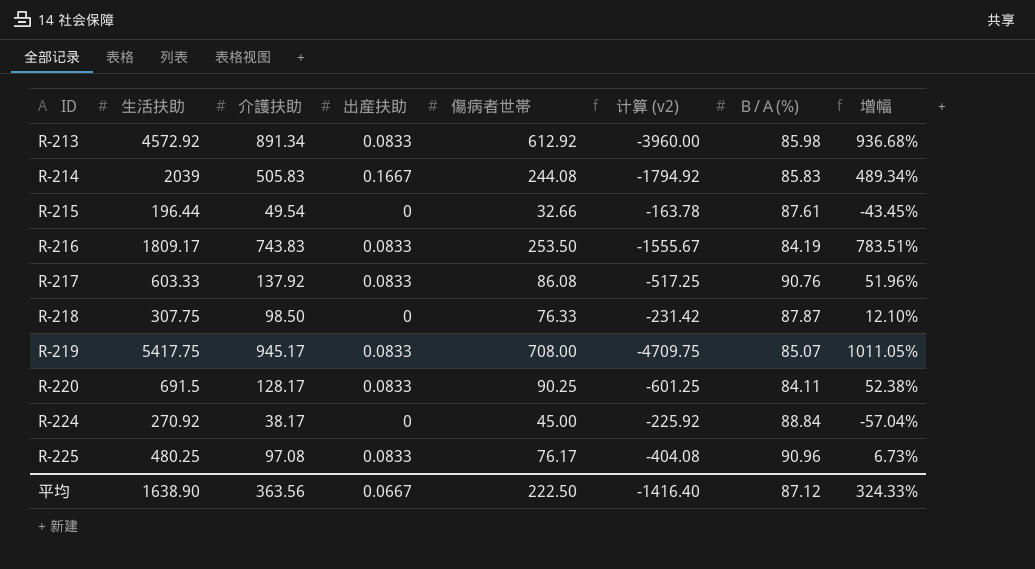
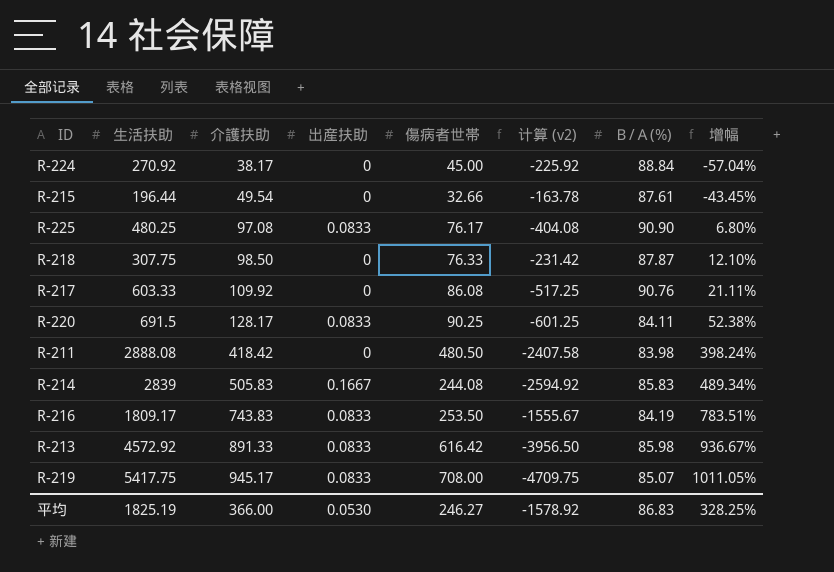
row order: ID ascending -> 介護扶助 ascending
R-225 | Ｂ/Ａ(%): 90.96 -> 90.90
R-225 | 增幅: 6.73% -> 6.80%
R-217 | 介護扶助: 137.92 -> 109.92
R-217 | 出産扶助: 0.0833 -> 0
R-217 | 增幅: 51.96% -> 21.11%
row R-211: none -> 2888.08 | 418.42 | 0 | 480.50 | -2407.58 | 83.98 | 398.24%
R-214 | 生活扶助: 2039 -> 2839
R-214 | 计算 (v2): -1794.92 -> -2594.92
R-213 | 介護扶助: 891.34 -> 891.33
R-213 | 傷病者世帯: 612.92 -> 616.42
R-213 | 计算 (v2): -3960.00 -> -3956.50
R-213 | 增幅: 936.68% -> 936.67%
平均 | 生活扶助: 1638.90 -> 1825.19
平均 | 介護扶助: 363.56 -> 366.00
平均 | 出産扶助: 0.0667 -> 0.0530
平均 | 傷病者世帯: 222.50 -> 246.27
平均 | 计算 (v2): -1416.40 -> -1578.92
平均 | Ｂ/Ａ(%): 87.12 -> 86.83
平均 | 增幅: 324.33% -> 328.25%

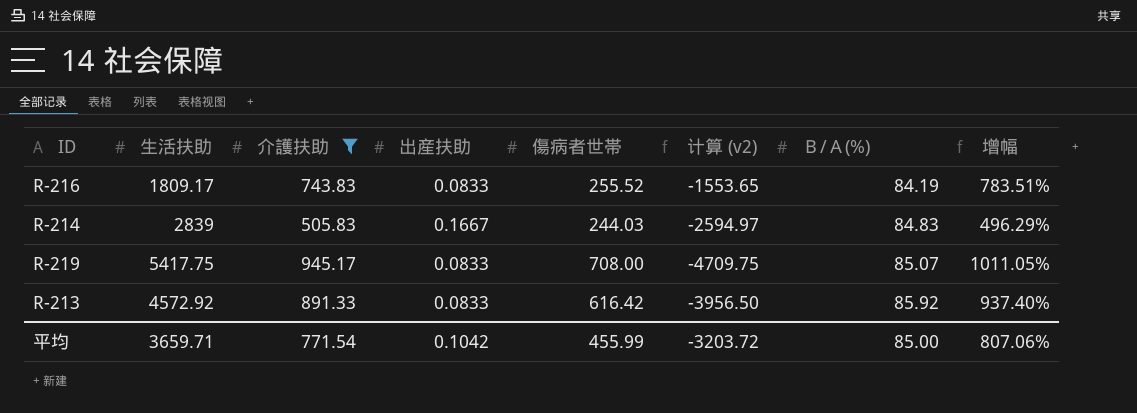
filter: none -> 介護扶助 >= 505.83
row order: 介護扶助 ascending -> Ｂ/Ａ(%) ascending
R-216 | 傷病者世帯: 253.50 -> 255.52
R-216 | 计算 (v2): -1555.67 -> -1553.65
R-214 | 傷病者世帯: 244.08 -> 244.03
R-214 | 计算 (v2): -2594.92 -> -2594.97
R-214 | Ｂ/Ａ(%): 85.83 -> 84.83
R-214 | 增幅: 489.34% -> 496.29%
R-213 | Ｂ/Ａ(%): 85.98 -> 85.92
R-213 | 增幅: 936.67% -> 937.40%
平均 | 生活扶助: 1825.19 -> 3659.71
平均 | 介護扶助: 366.00 -> 771.54
平均 | 出産扶助: 0.0530 -> 0.1042
平均 | 傷病者世帯: 246.27 -> 455.99
平均 | 计算 (v2): -1578.92 -> -3203.72
平均 | Ｂ/Ａ(%): 86.83 -> 85.00
平均 | 增幅: 328.25% -> 807.06%

